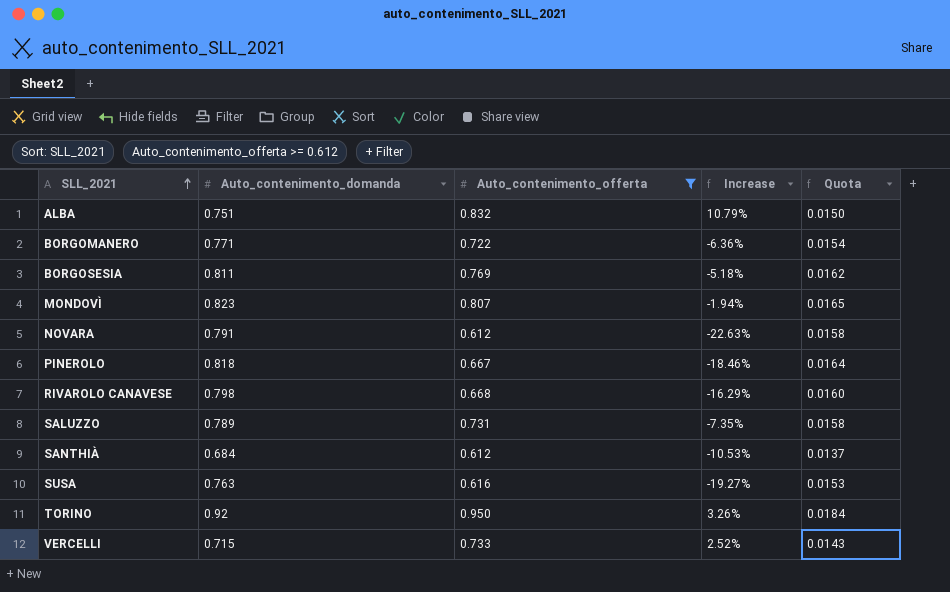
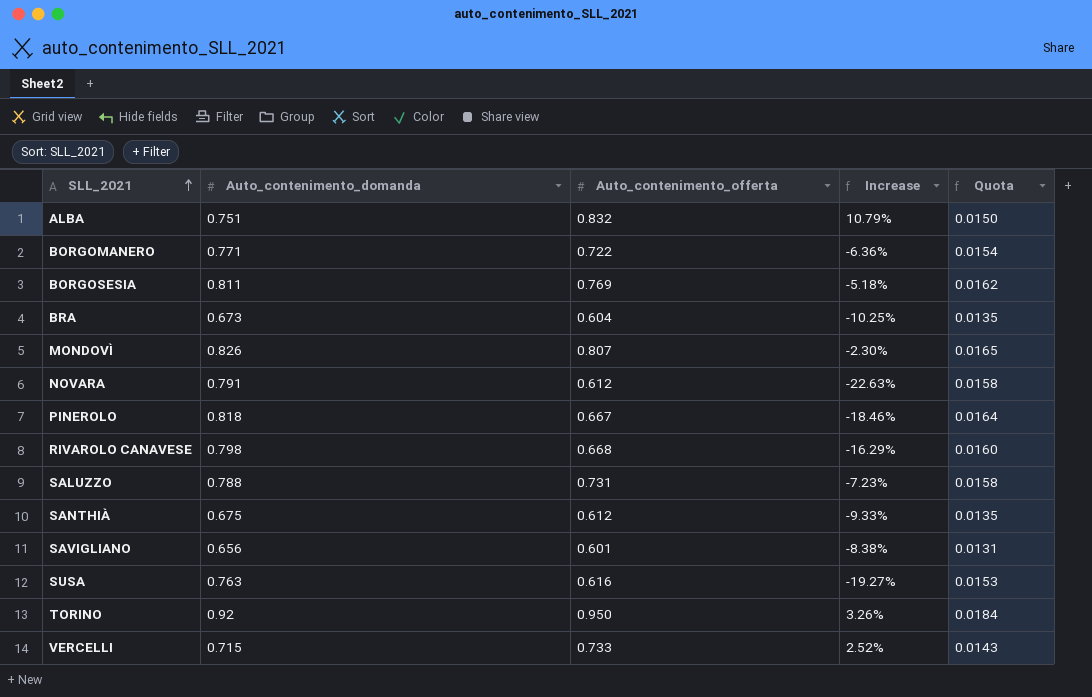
filter: Auto_contenimento_offerta >= 0.612 -> none
MONDOVÌ | Auto_contenimento_domanda: 0.823 -> 0.826
MONDOVÌ | Increase: -1.94% -> -2.30%
SALUZZO | Auto_contenimento_domanda: 0.789 -> 0.788
SALUZZO | Increase: -7.35% -> -7.23%
SANTHIÀ | Auto_contenimento_domanda: 0.684 -> 0.675
SANTHIÀ | Increase: -10.53% -> -9.33%
SANTHIÀ | Quota: 0.0137 -> 0.0135

